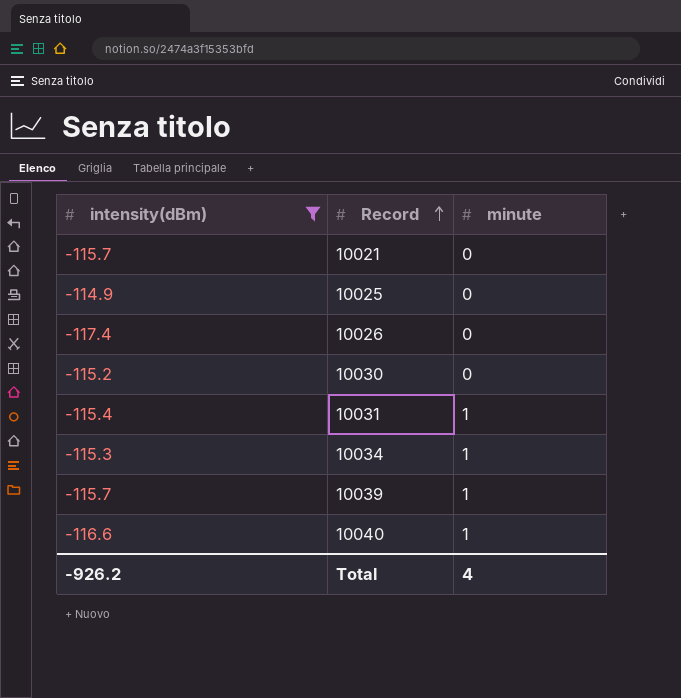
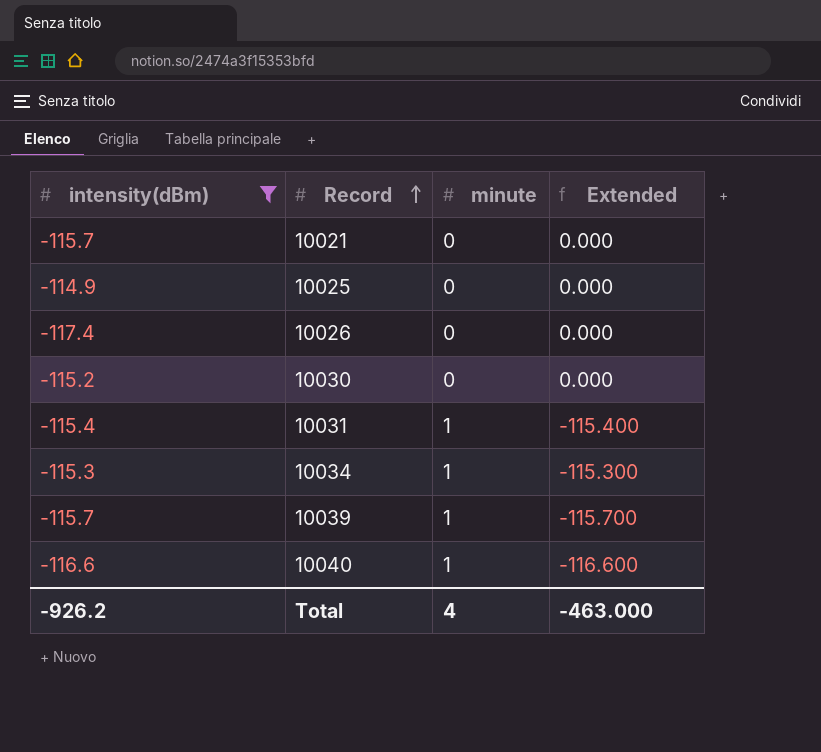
column Extended | formula: none -> [intensity(dBm)] * [minute]

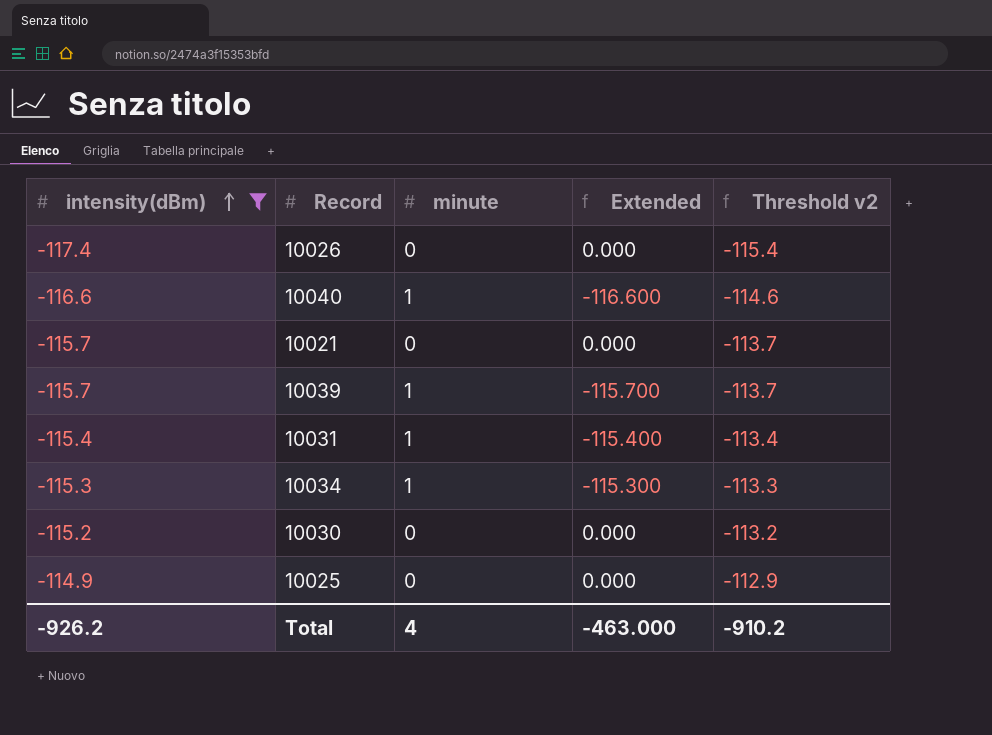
row order: Record ascending -> intensity(dBm) ascending
column Threshold v2 | formula: none -> [intensity(dBm)] + 2

